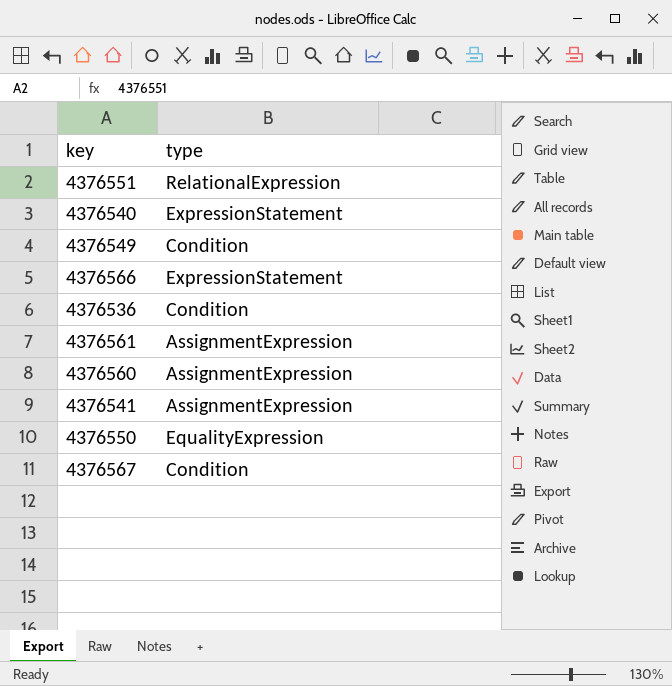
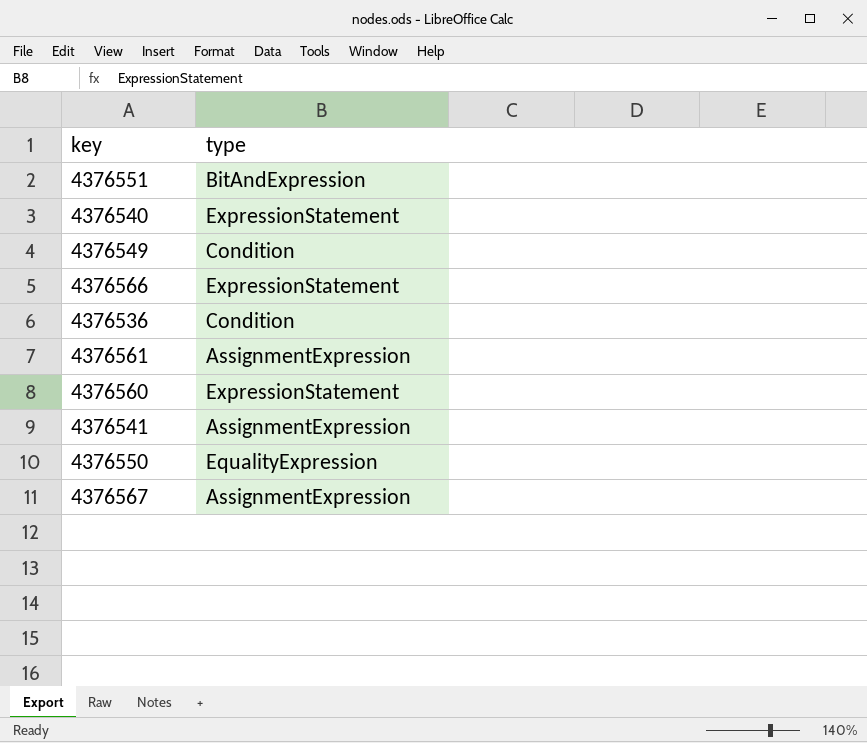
4376551 | type: RelationalExpression -> BitAndExpression
4376560 | type: AssignmentExpression -> ExpressionStatement
4376567 | type: Condition -> AssignmentExpression

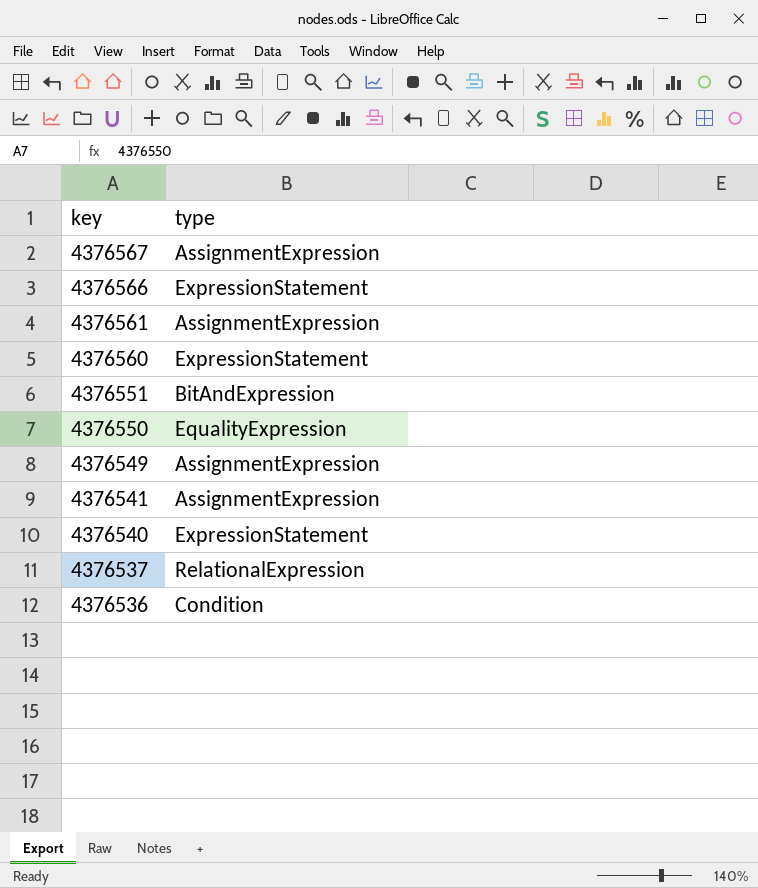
row order: none -> key descending
4376549 | type: Condition -> AssignmentExpression
row 4376537: none -> RelationalExpression

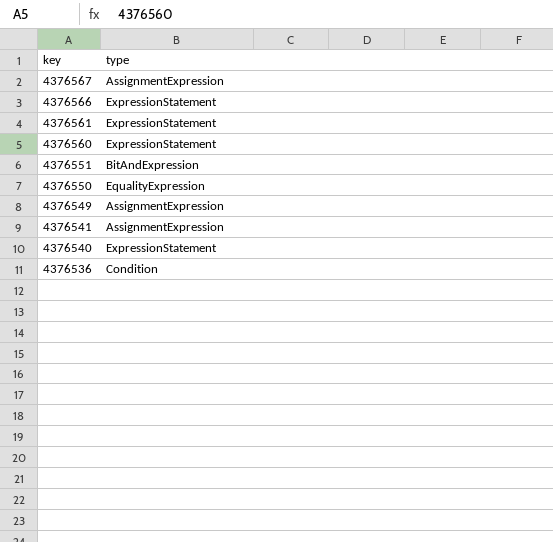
row 4376537: RelationalExpression -> none
4376561 | type: AssignmentExpression -> ExpressionStatement

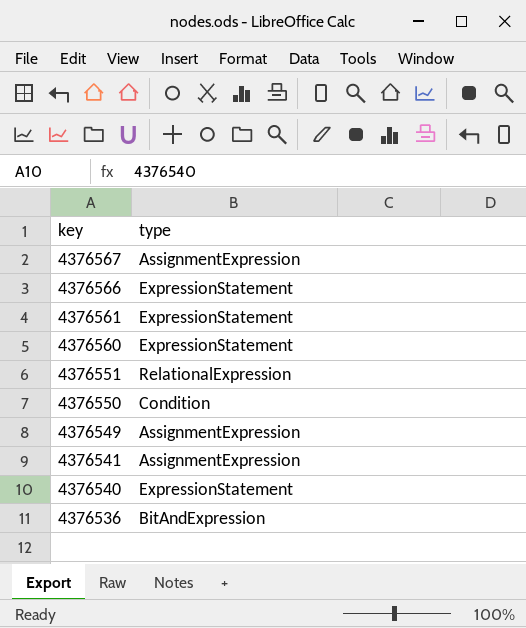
4376551 | type: BitAndExpression -> RelationalExpression
4376550 | type: EqualityExpression -> Condition
4376536 | type: Condition -> BitAndExpression

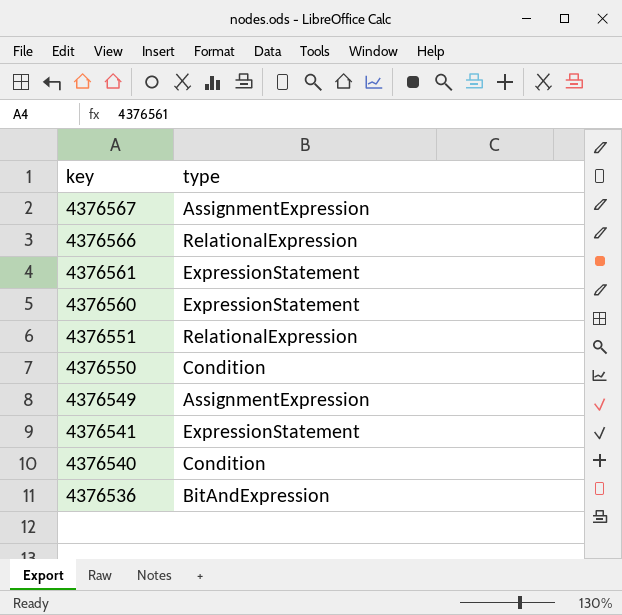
4376566 | type: ExpressionStatement -> RelationalExpression
4376541 | type: AssignmentExpression -> ExpressionStatement
4376540 | type: ExpressionStatement -> Condition

